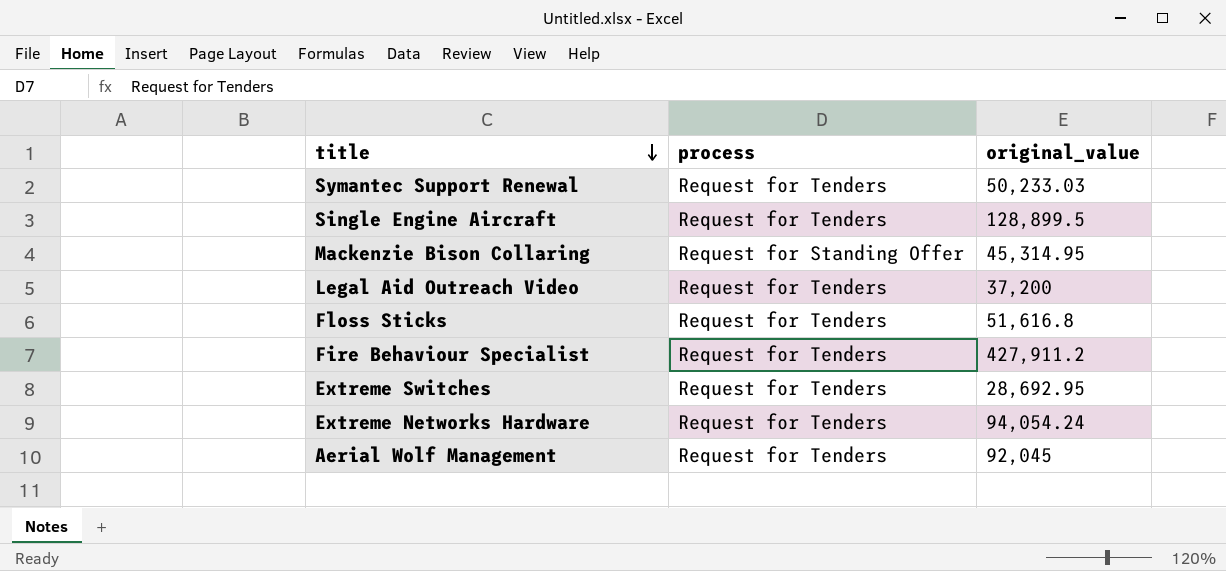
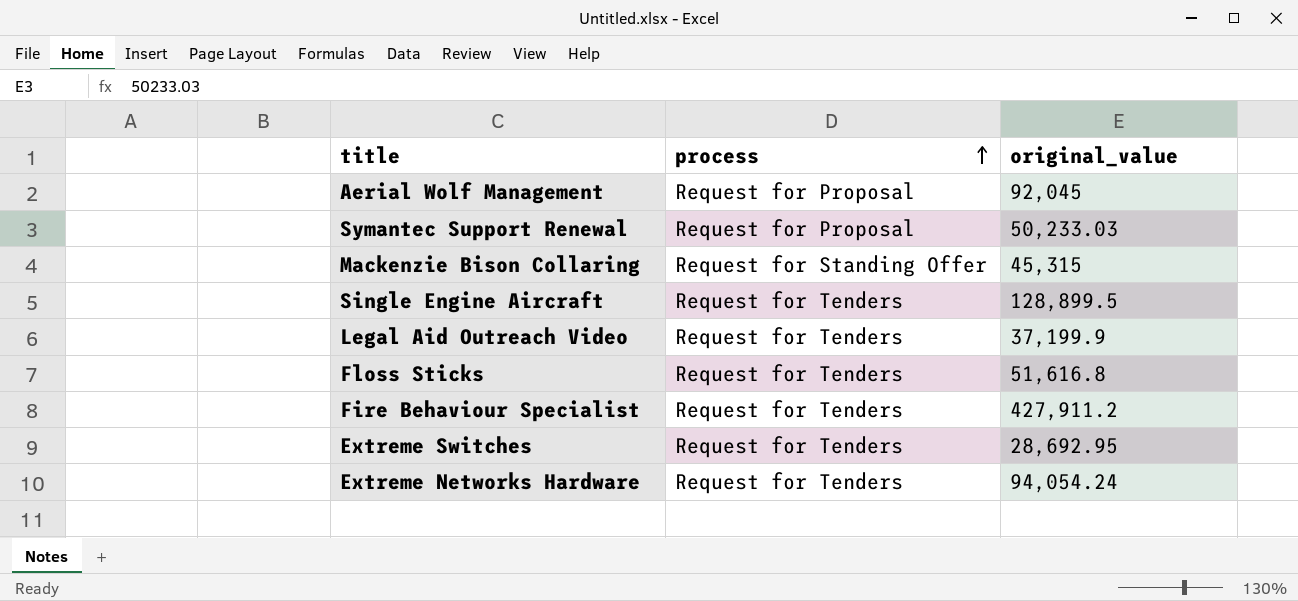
row order: title descending -> process ascending
Aerial Wolf Management | process: Request for Tenders -> Request for Proposal
Symantec Support Renewal | process: Request for Tenders -> Request for Proposal
Mackenzie Bison Collaring | original_value: 45,314.95 -> 45,315
Legal Aid Outreach Video | original_value: 37,200 -> 37,199.9

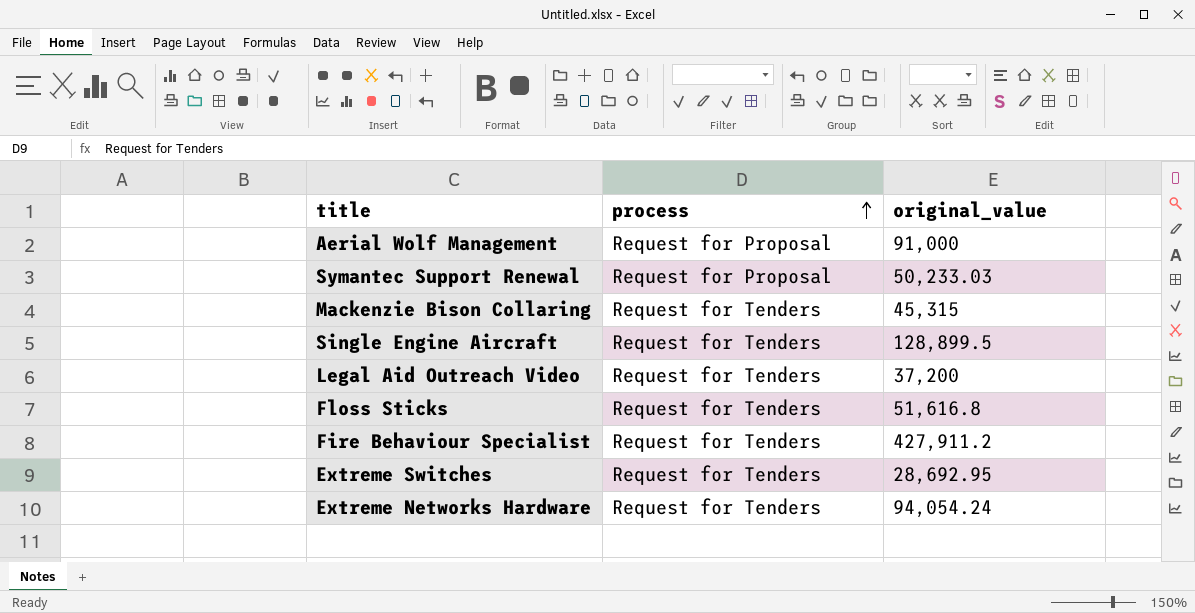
Aerial Wolf Management | original_value: 92,045 -> 91,000
Mackenzie Bison Collaring | process: Request for Standing Offer -> Request for Tenders
Legal Aid Outreach Video | original_value: 37,199.9 -> 37,200

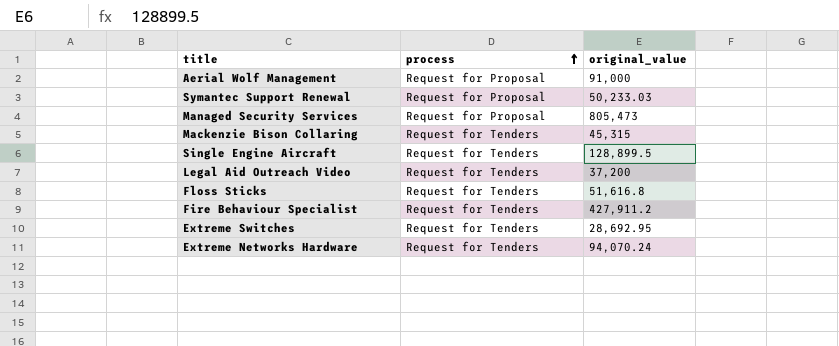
row Managed Security Services: none -> Request for Proposal | 805,473
Extreme Networks Hardware | original_value: 94,054.24 -> 94,070.24

